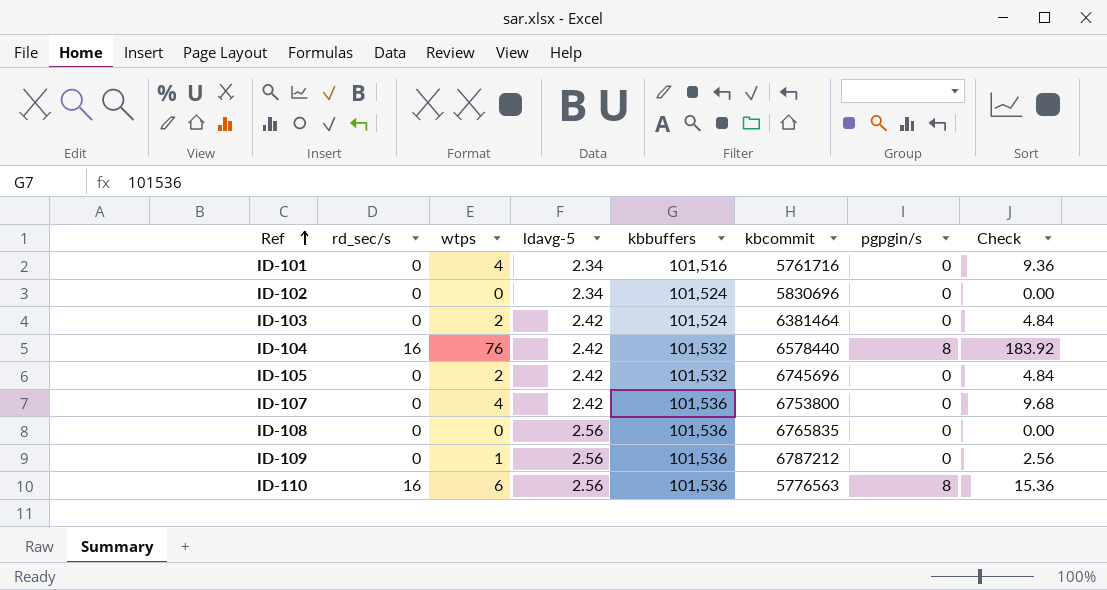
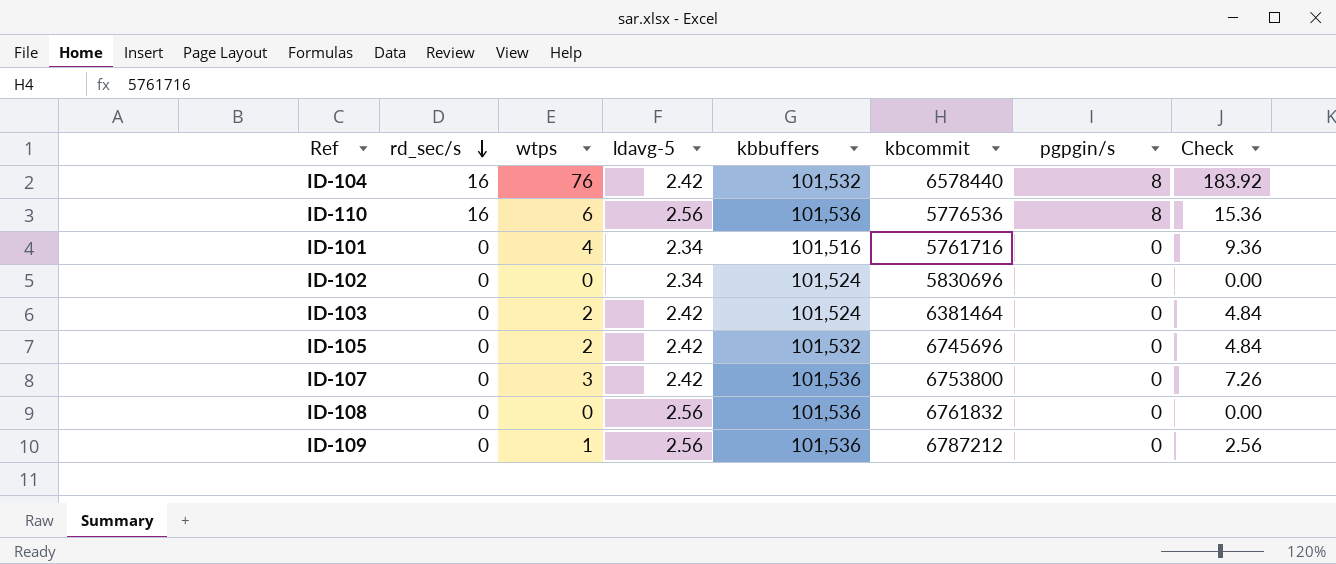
row order: Ref ascending -> rd_sec/s descending
ID-110 | kbcommit: 5776563 -> 5776536
ID-107 | wtps: 4 -> 3
ID-107 | Check: 9.68 -> 7.26
ID-108 | kbcommit: 6765835 -> 6761832

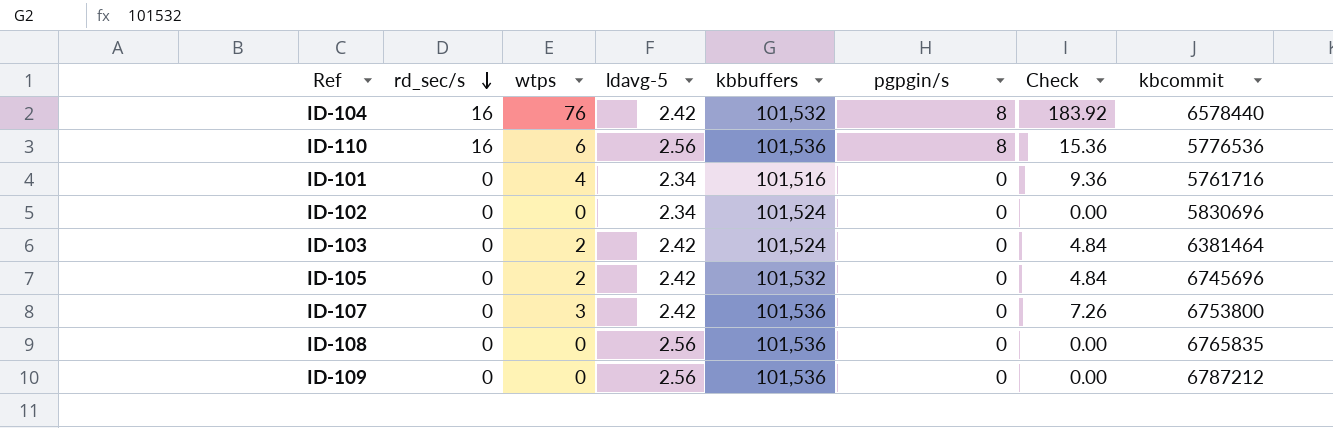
column kbcommit | position: 6 -> 8
ID-108 | kbcommit: 6761832 -> 6765835
ID-109 | wtps: 1 -> 0
ID-109 | Check: 2.56 -> 0.00

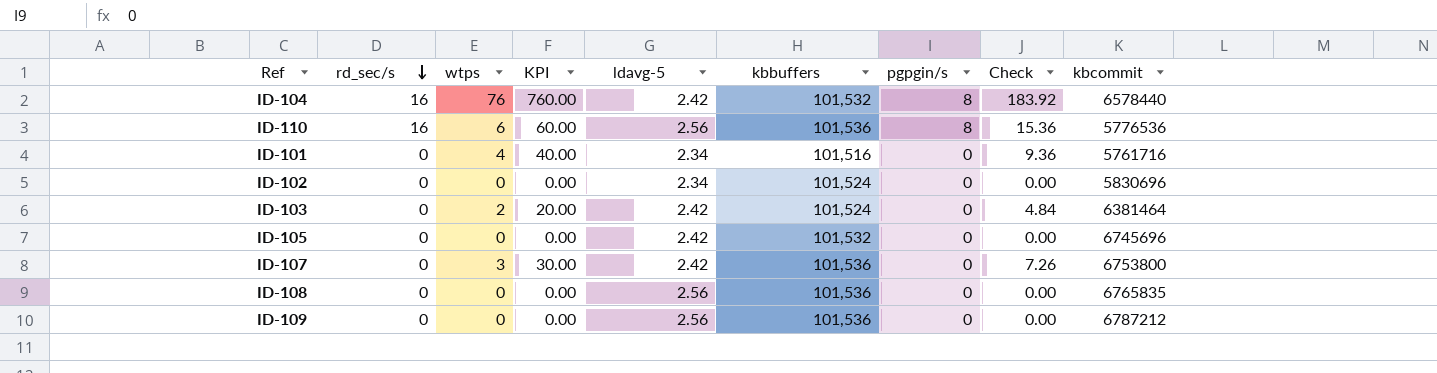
column KPI | formula: none -> [wtps] * 10
ID-105 | wtps: 2 -> 0
ID-105 | Check: 4.84 -> 0.00

